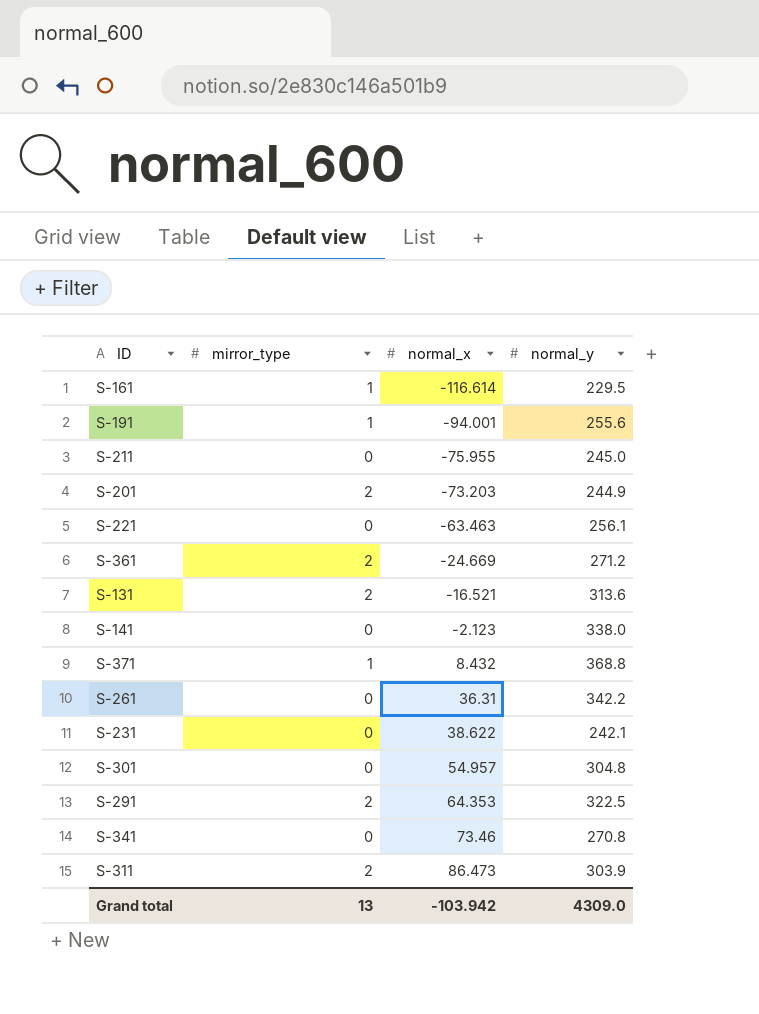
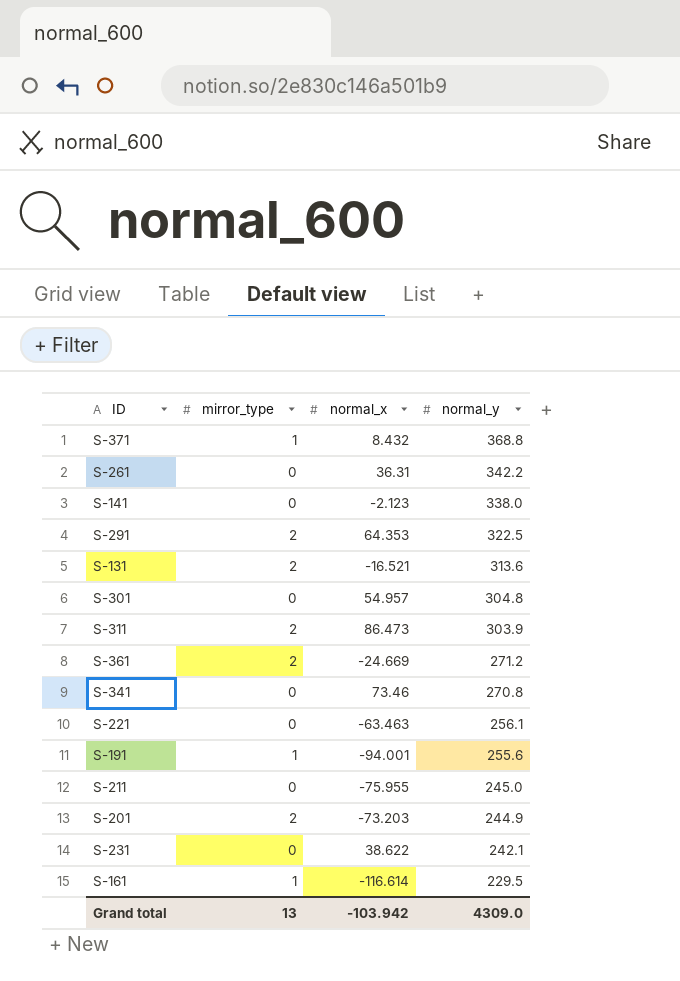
row order: normal_x ascending -> normal_y descending

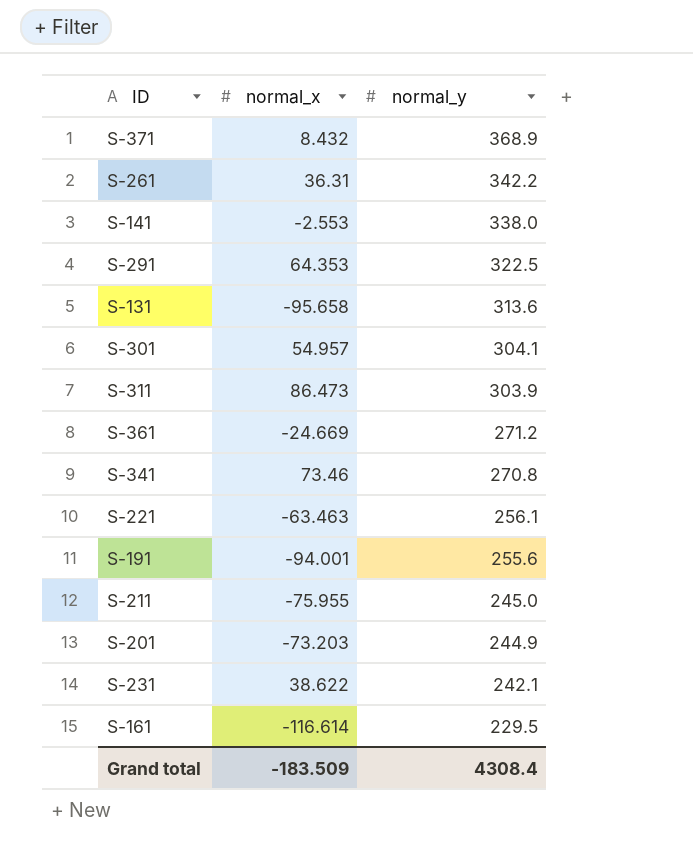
column mirror_type | position: 2 -> none
S-371 | normal_y: 368.8 -> 368.9
S-141 | normal_x: -2.123 -> -2.553
S-131 | normal_x: -16.521 -> -95.658
S-301 | normal_y: 304.8 -> 304.1
Grand total | normal_x: -103.942 -> -183.509
Grand total | normal_y: 4309.0 -> 4308.4

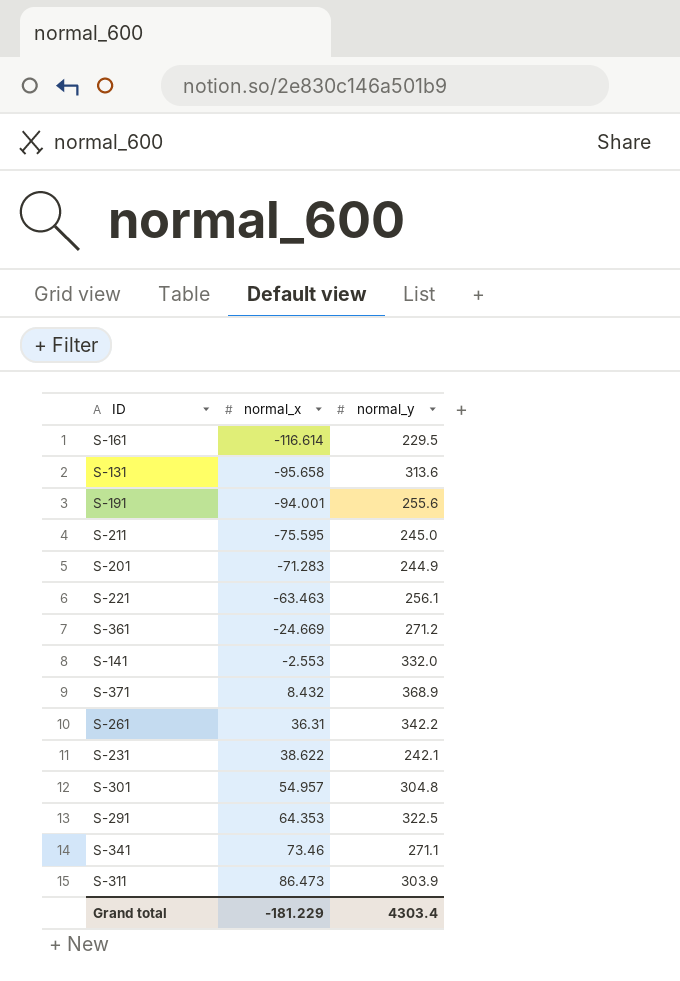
row order: normal_y descending -> normal_x ascending
S-211 | normal_x: -75.955 -> -75.595
S-201 | normal_x: -73.203 -> -71.283
S-141 | normal_y: 338.0 -> 332.0
S-301 | normal_y: 304.1 -> 304.8
S-341 | normal_y: 270.8 -> 271.1
Grand total | normal_x: -183.509 -> -181.229
Grand total | normal_y: 4308.4 -> 4303.4

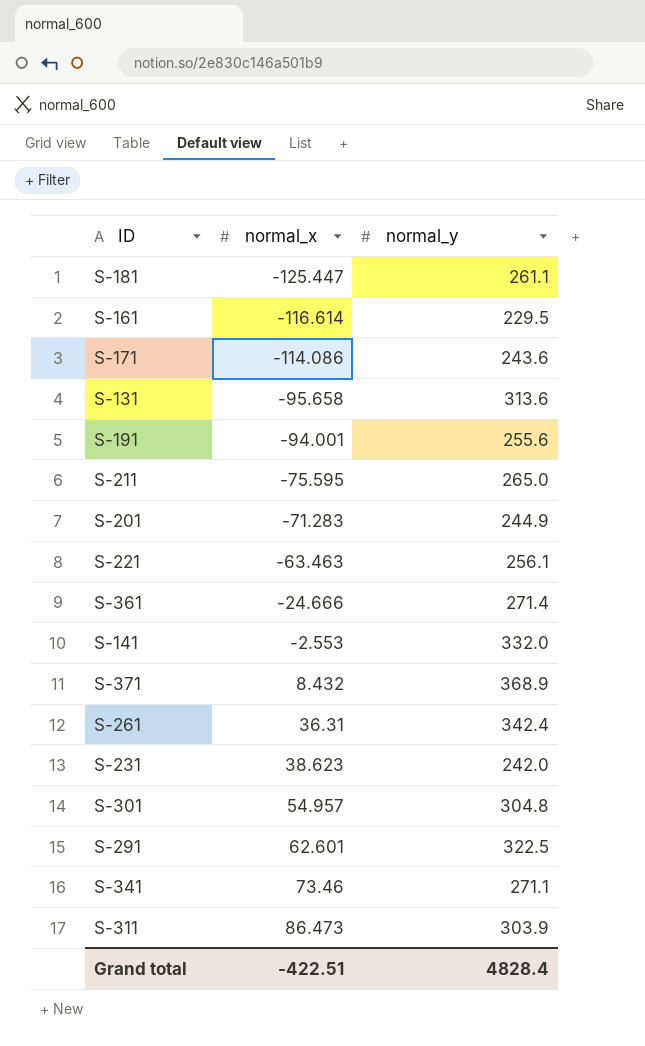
row S-181: none -> -125.447 | 261.1
row S-171: none -> -114.086 | 243.6
S-211 | normal_y: 245.0 -> 265.0
S-361 | normal_x: -24.669 -> -24.666
S-361 | normal_y: 271.2 -> 271.4
S-261 | normal_y: 342.2 -> 342.4
S-231 | normal_x: 38.622 -> 38.623
S-231 | normal_y: 242.1 -> 242.0
S-291 | normal_x: 64.353 -> 62.601
Grand total | normal_x: -181.229 -> -422.51
Grand total | normal_y: 4303.4 -> 4828.4

